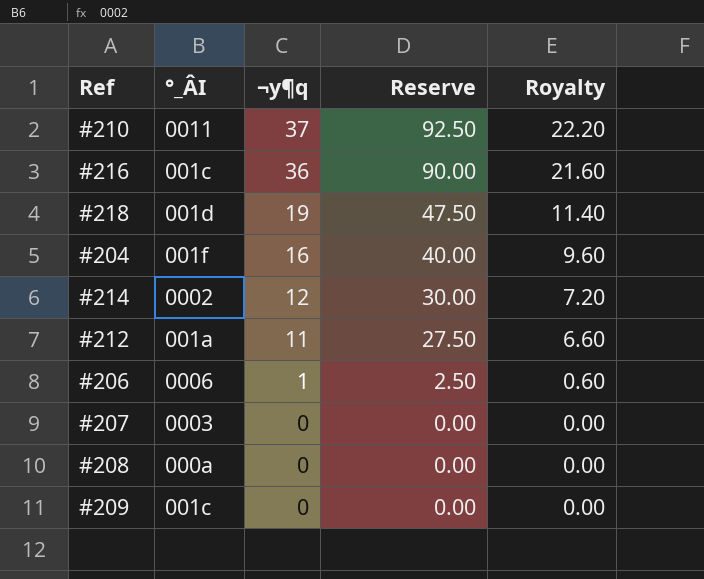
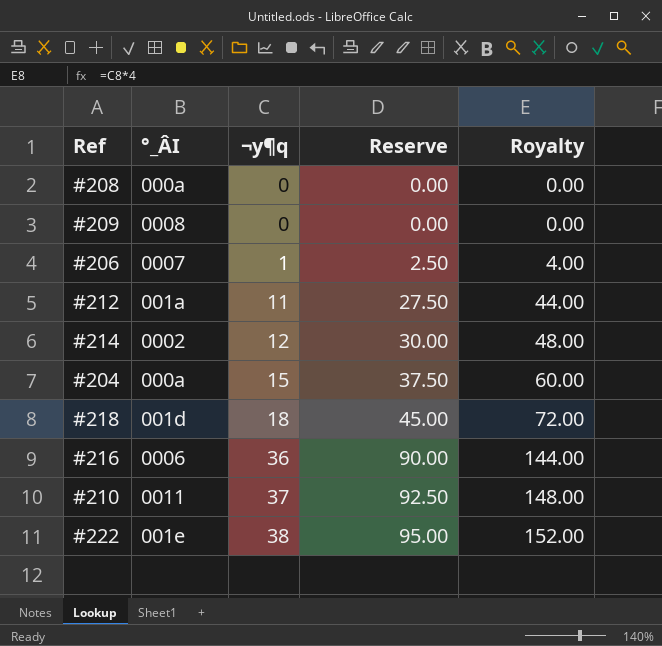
row order: ¬y¶q descending -> ¬y¶q ascending
column Royalty | formula: [¬y¶q] * 0.6 -> [¬y¶q] * 4
row #207: 0003 | 0 | 0.00 | 0.00 -> none
#209 | °_ÂI: 001c -> 0008
#206 | °_ÂI: 0006 -> 0007
#204 | °_ÂI: 001f -> 000a
#204 | ¬y¶q: 16 -> 15
#204 | Reserve: 40.00 -> 37.50
#218 | ¬y¶q: 19 -> 18
#218 | Reserve: 47.50 -> 45.00
#216 | °_ÂI: 001c -> 0006
row #222: none -> 001e | 38 | 95.00 | 152.00

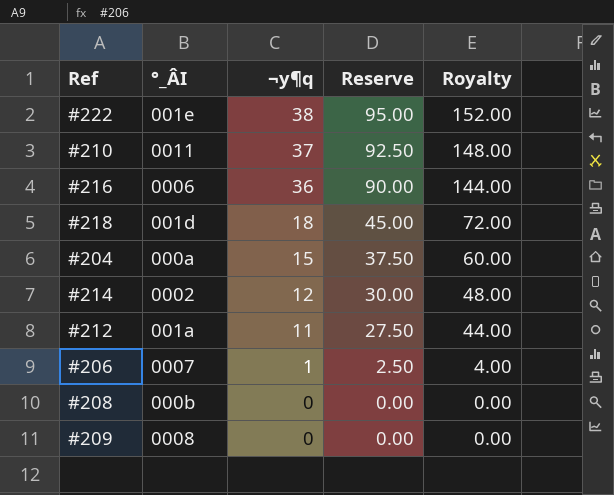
row order: ¬y¶q ascending -> ¬y¶q descending
#208 | °_ÂI: 000a -> 000b

